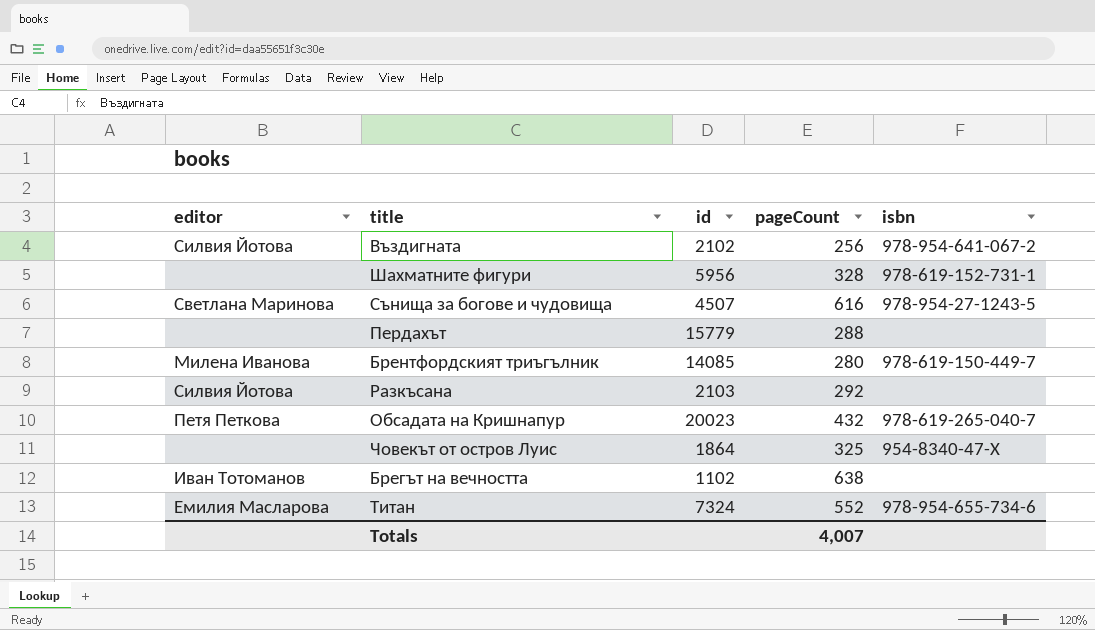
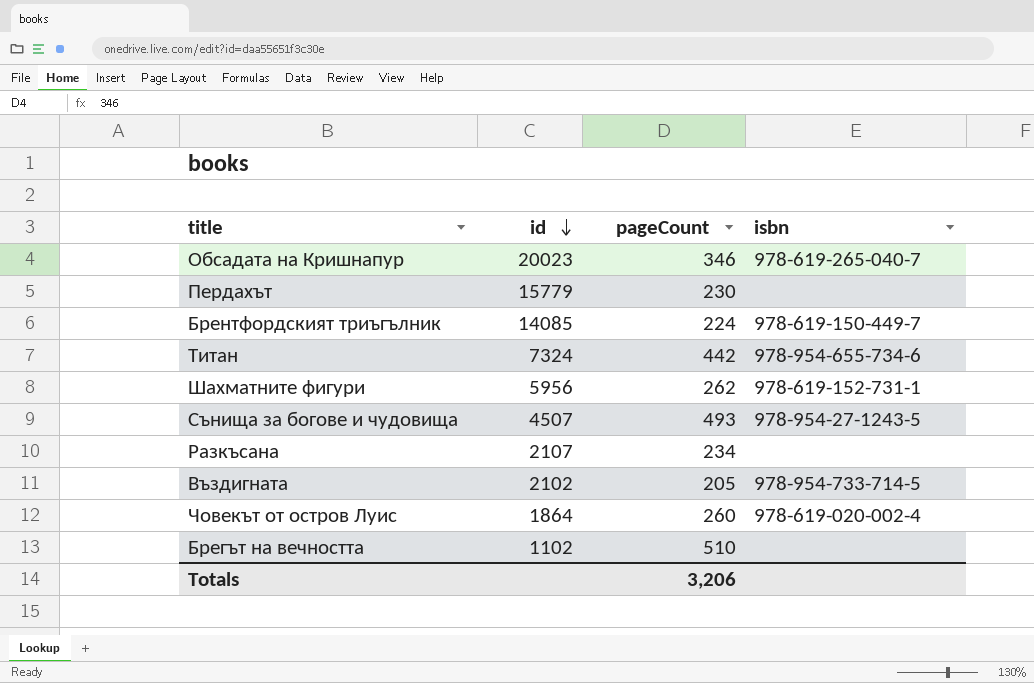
row order: none -> id descending
column editor | position: 1 -> none
Обсадата на Кришнапур | pageCount: 432 -> 346
Пердахът | pageCount: 288 -> 230
Брентфордският триъгълник | pageCount: 280 -> 224
Титан | pageCount: 552 -> 442
Шахматните фигури | pageCount: 328 -> 262
Сънища за богове и чудовища | pageCount: 616 -> 493
Разкъсана | id: 2103 -> 2107
Разкъсана | pageCount: 292 -> 234
Въздигната | pageCount: 256 -> 205
Въздигната | isbn: 978-954-641-067-2 -> 978-954-733-714-5
Човекът от остров Луис | pageCount: 325 -> 260
Човекът от остров Луис | isbn: 954-8340-47-X -> 978-619-020-002-4
Брегът на вечността | pageCount: 638 -> 510
Totals | pageCount: 4,007 -> 3,206

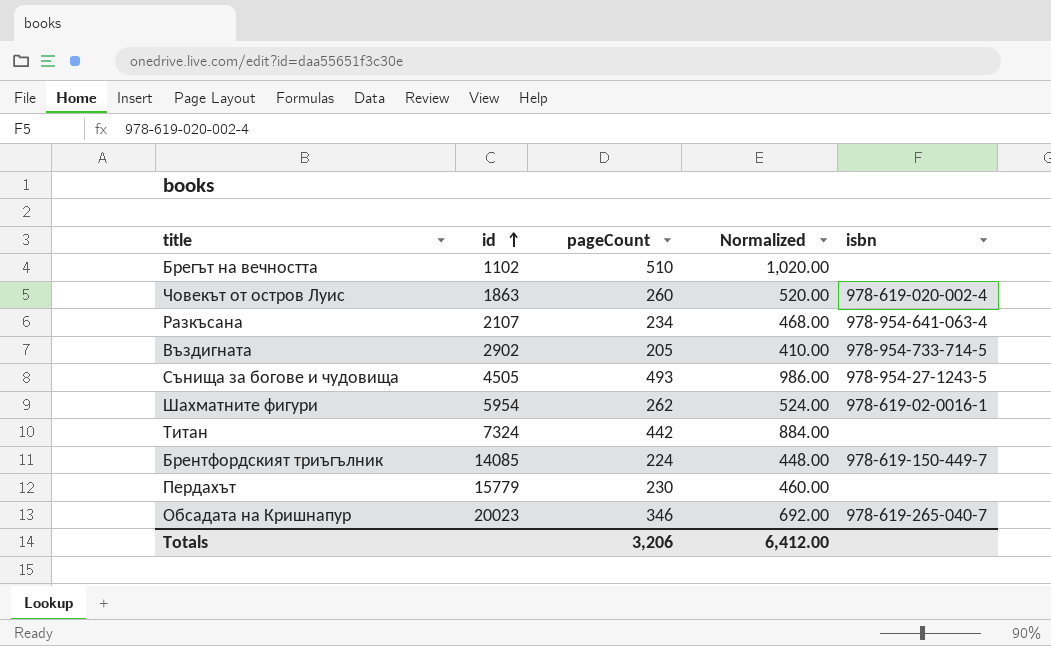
row order: id descending -> id ascending
column Normalized | formula: none -> [pageCount] * 2
Човекът от остров Луис | id: 1864 -> 1863
Разкъсана | isbn: none -> 978-954-641-063-4
Въздигната | id: 2102 -> 2902
Сънища за богове и чудовища | id: 4507 -> 4505
Шахматните фигури | id: 5956 -> 5954
Шахматните фигури | isbn: 978-619-152-731-1 -> 978-619-02-0016-1
Титан | isbn: 978-954-655-734-6 -> none

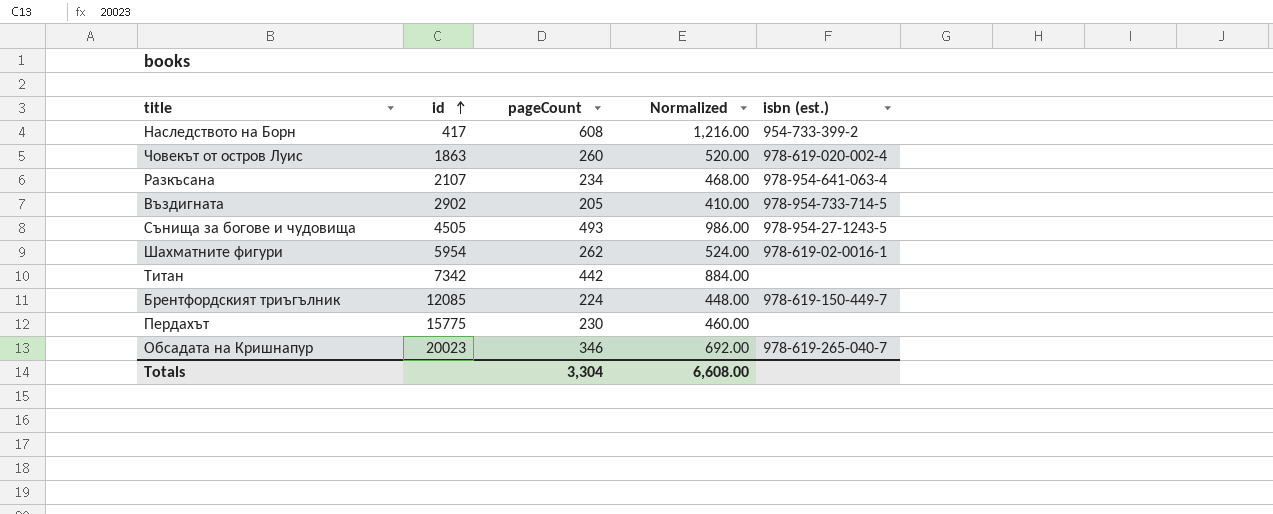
column name: isbn -> isbn (est.)
row Брегът на вечността: 1102 | 510 | 1,020.00 | none -> none
row Наследството на Борн: none -> 417 | 608 | 1,216.00 | 954-733-399-2
Титан | id: 7324 -> 7342
Брентфордският триъгълник | id: 14085 -> 12085
Пердахът | id: 15779 -> 15775
Totals | pageCount: 3,206 -> 3,304
Totals | Normalized: 6,412.00 -> 6,608.00

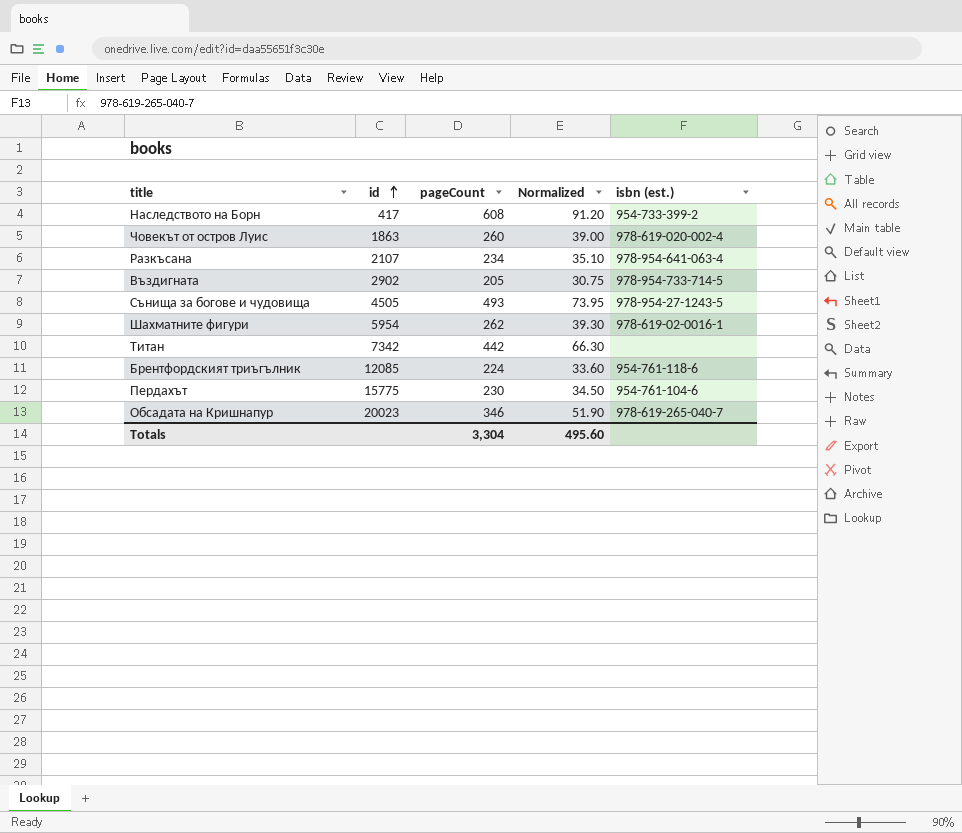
column Normalized | formula: [pageCount] * 2 -> [pageCount] * 0.15
Брентфордският триъгълник | isbn (est.): 978-619-150-449-7 -> 954-761-118-6
Пердахът | isbn (est.): none -> 954-761-104-6
Totals | Normalized: 6,608.00 -> 495.60

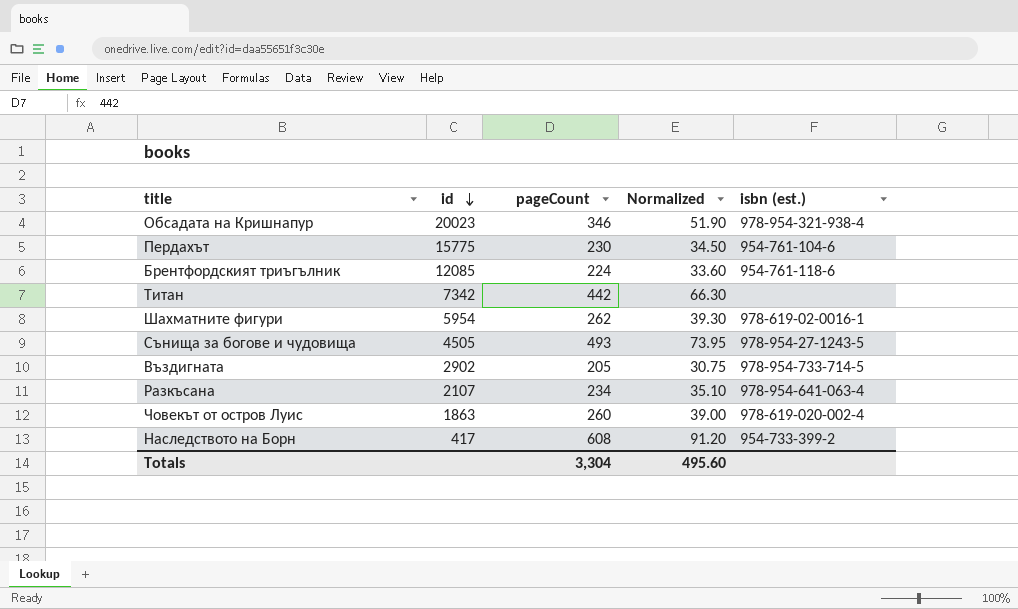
row order: id ascending -> id descending
Обсадата на Кришнапур | isbn (est.): 978-619-265-040-7 -> 978-954-321-938-4

